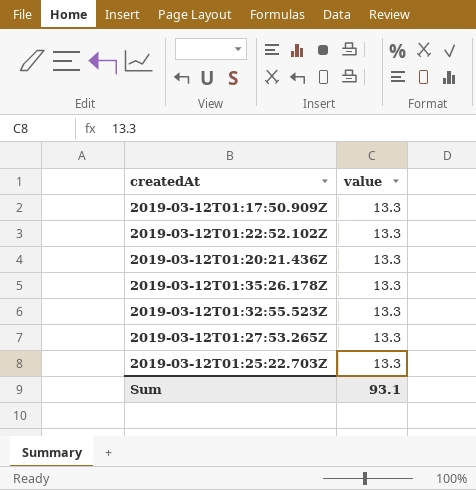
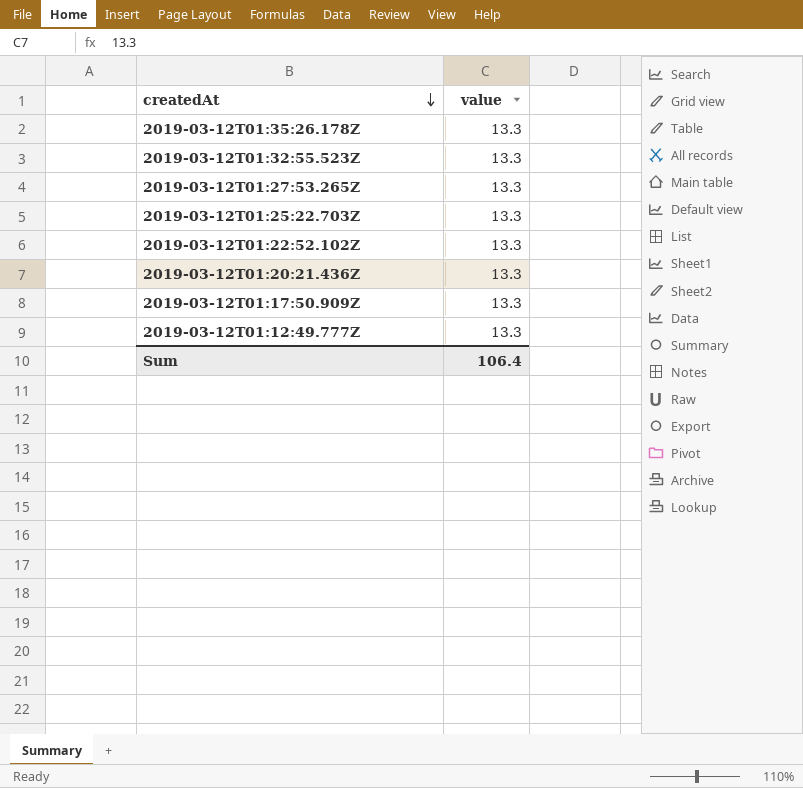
row order: none -> createdAt descending
row 2019-03-12T01:12:49.777Z: none -> 13.3
Sum | value: 93.1 -> 106.4

